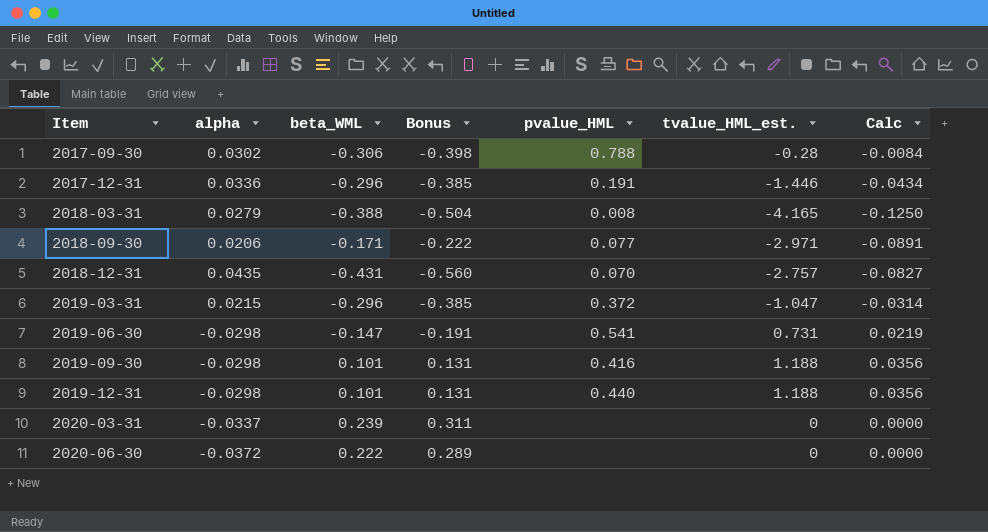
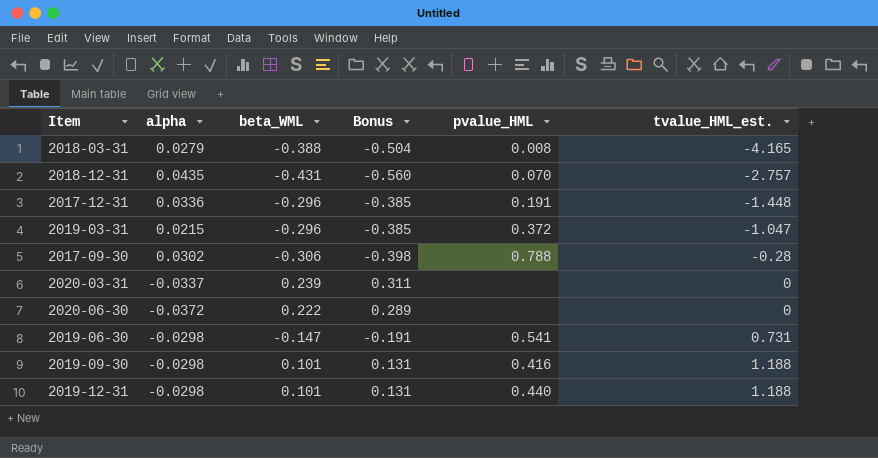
row order: Item ascending -> tvalue_HML_est. ascending
column Calc | formula: [tvalue_HML_est.] * 0.03 -> none
row 2018-09-30: 0.0206 | -0.171 | -0.222 | 0.077 | -2.971 | -0.0891 -> none
2017-12-31 | tvalue_HML_est.: -1.446 -> -1.448

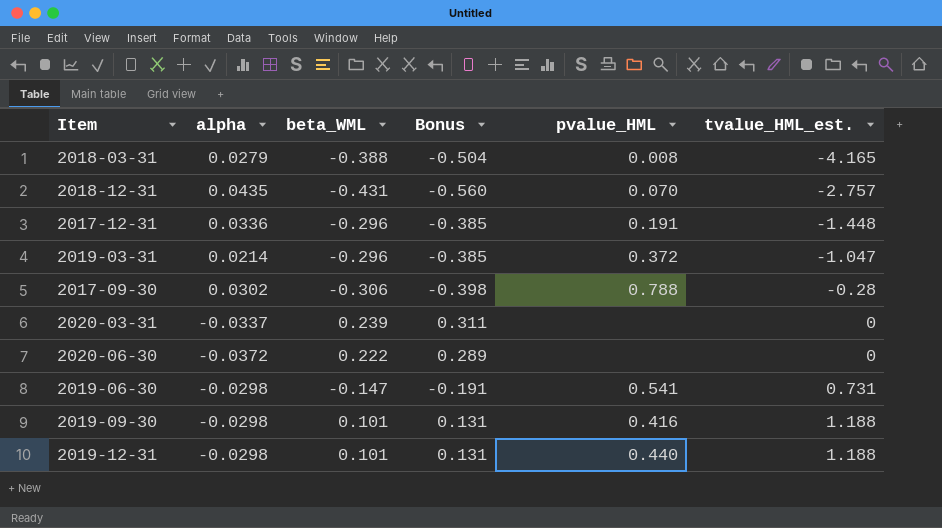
2019-03-31 | alpha: 0.0215 -> 0.0214

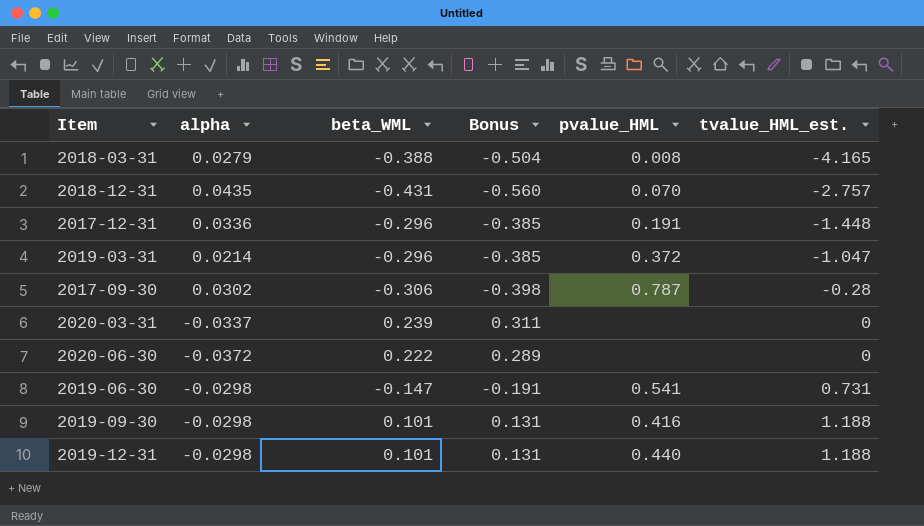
2017-09-30 | pvalue_HML: 0.788 -> 0.787

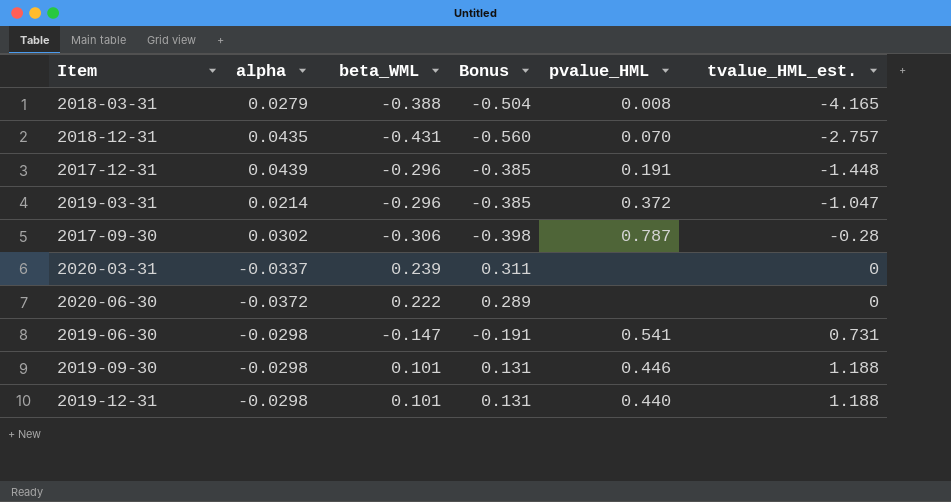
2017-12-31 | alpha: 0.0336 -> 0.0439
2019-09-30 | pvalue_HML: 0.416 -> 0.446

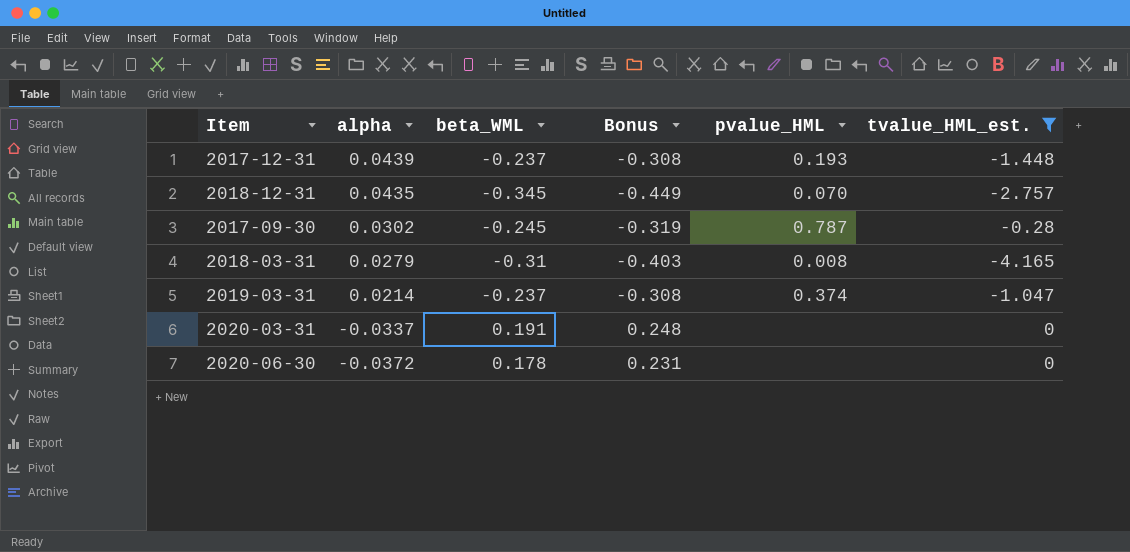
filter: none -> tvalue_HML_est. <= 0
row order: tvalue_HML_est. ascending -> alpha descending
2017-12-31 | beta_WML: -0.296 -> -0.237
2017-12-31 | Bonus: -0.385 -> -0.308
2017-12-31 | pvalue_HML: 0.191 -> 0.193
2018-12-31 | beta_WML: -0.431 -> -0.345
2018-12-31 | Bonus: -0.560 -> -0.449
2017-09-30 | beta_WML: -0.306 -> -0.245
2017-09-30 | Bonus: -0.398 -> -0.319
2018-03-31 | beta_WML: -0.388 -> -0.31
2018-03-31 | Bonus: -0.504 -> -0.403
2019-03-31 | beta_WML: -0.296 -> -0.237
2019-03-31 | Bonus: -0.385 -> -0.308
2019-03-31 | pvalue_HML: 0.372 -> 0.374
2020-03-31 | beta_WML: 0.239 -> 0.191
2020-03-31 | Bonus: 0.311 -> 0.248
2020-06-30 | beta_WML: 0.222 -> 0.178
2020-06-30 | Bonus: 0.289 -> 0.231

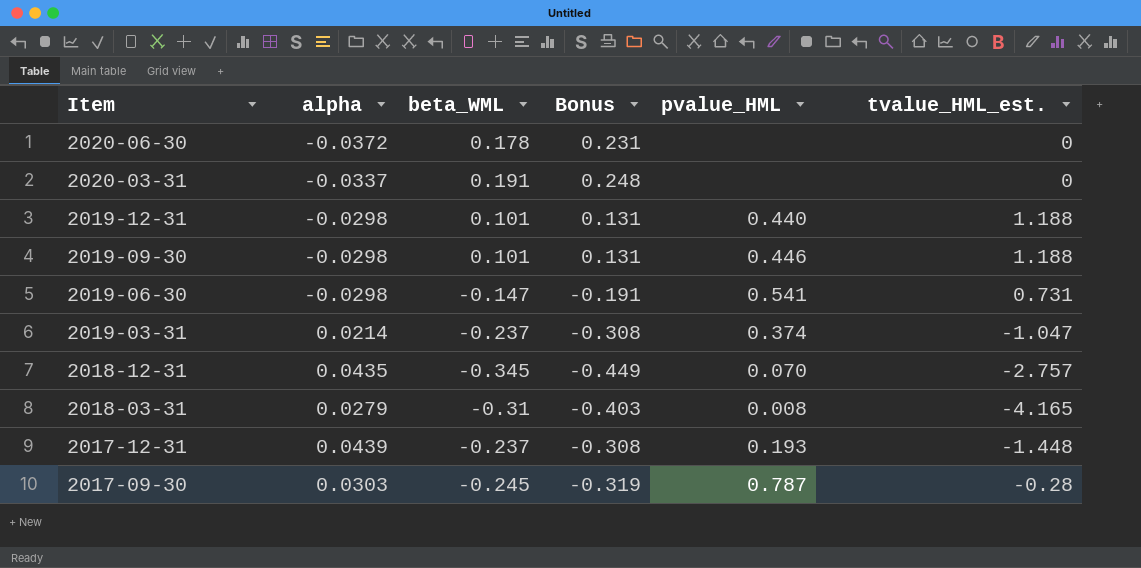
filter: tvalue_HML_est. <= 0 -> none
row order: alpha descending -> Item descending
2017-09-30 | alpha: 0.0302 -> 0.0303

